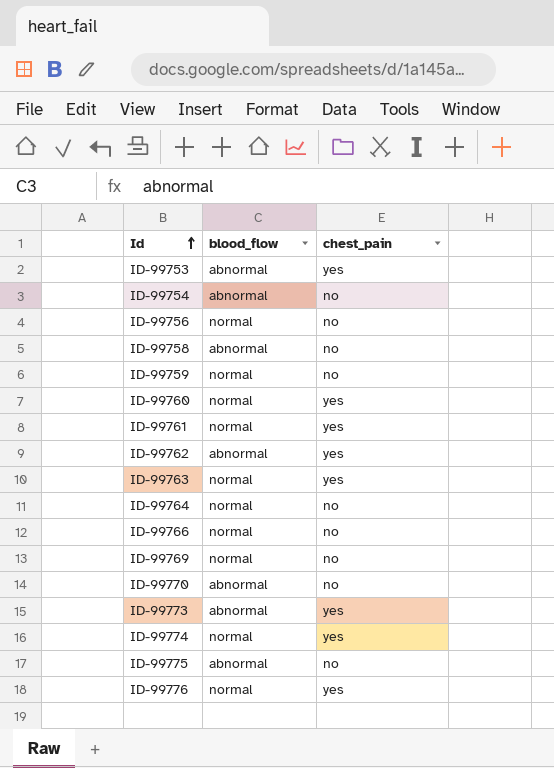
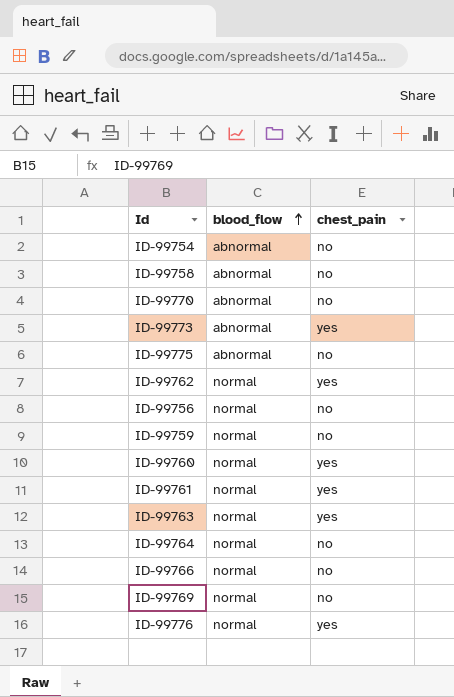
row order: Id ascending -> blood_flow ascending
row ID-99753: abnormal | yes -> none
row ID-99774: normal | yes -> none
ID-99762 | blood_flow: abnormal -> normal

